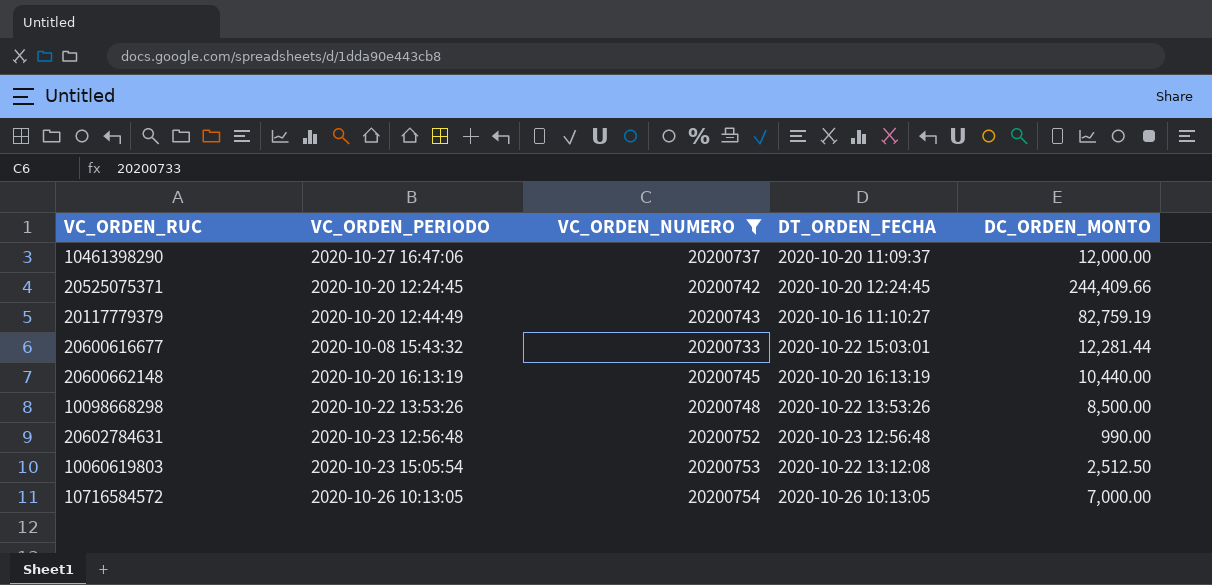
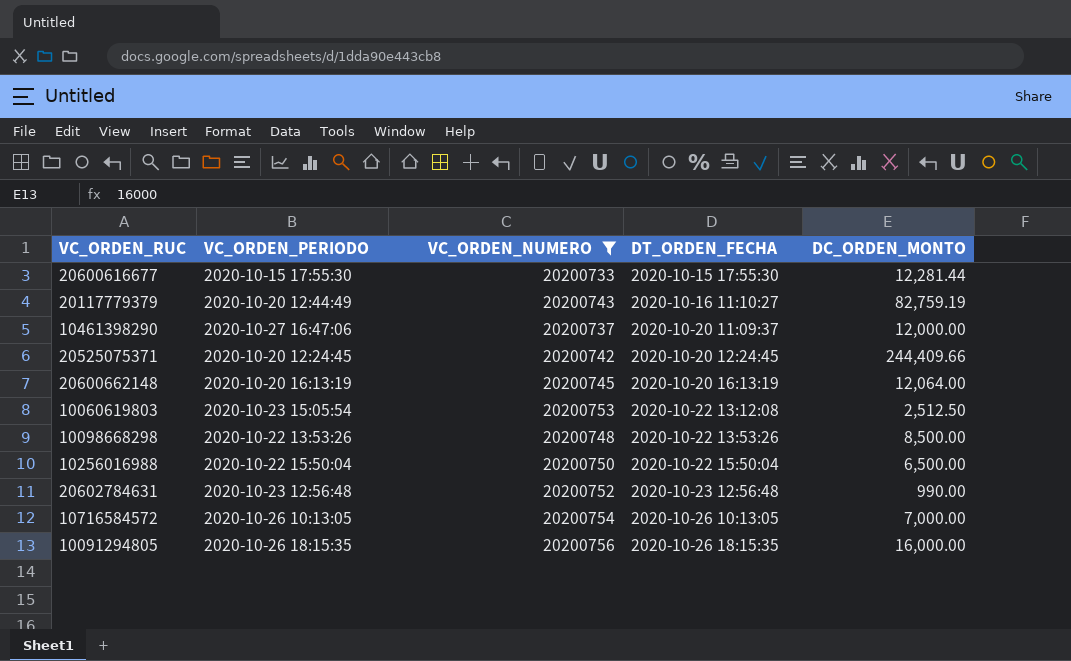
row order: none -> DT_ORDEN_FECHA ascending
20600616677 | VC_ORDEN_PERIODO: 2020-10-08 15:43:32 -> 2020-10-15 17:55:30
20600616677 | DT_ORDEN_FECHA: 2020-10-22 15:03:01 -> 2020-10-15 17:55:30
20600662148 | DC_ORDEN_MONTO: 10,440.00 -> 12,064.00
row 10256016988: none -> 2020-10-22 15:50:04 | 20200750 | 2020-10-22 15:50:04 | 6,500.00
row 10091294805: none -> 2020-10-26 18:15:35 | 20200756 | 2020-10-26 18:15:35 | 16,000.00

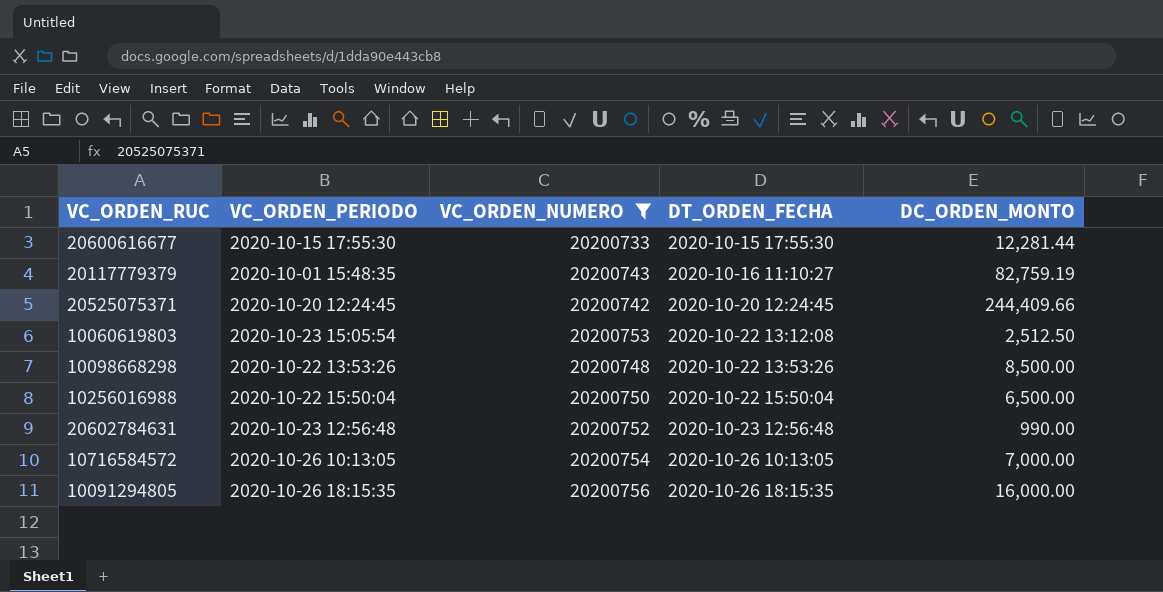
row 10461398290: 2020-10-27 16:47:06 | 20200737 | 2020-10-20 11:09:37 | 12,000.00 -> none
row 20600662148: 2020-10-20 16:13:19 | 20200745 | 2020-10-20 16:13:19 | 12,064.00 -> none
20117779379 | VC_ORDEN_PERIODO: 2020-10-20 12:44:49 -> 2020-10-01 15:48:35

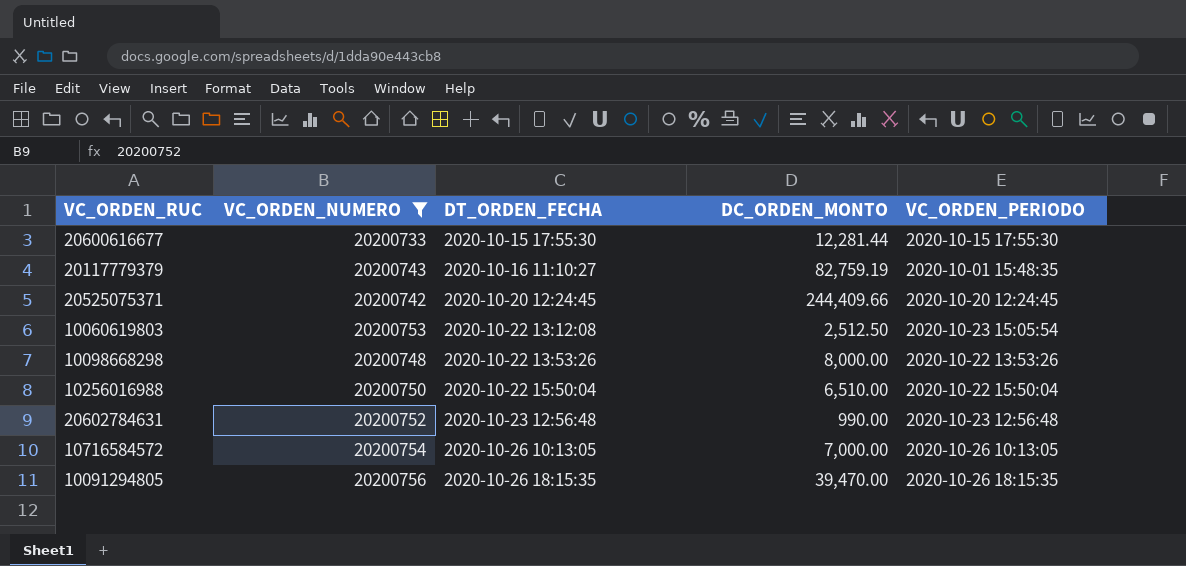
column VC_ORDEN_PERIODO | position: 2 -> 5
10098668298 | DC_ORDEN_MONTO: 8,500.00 -> 8,000.00
10256016988 | DC_ORDEN_MONTO: 6,500.00 -> 6,510.00
10091294805 | DC_ORDEN_MONTO: 16,000.00 -> 39,470.00

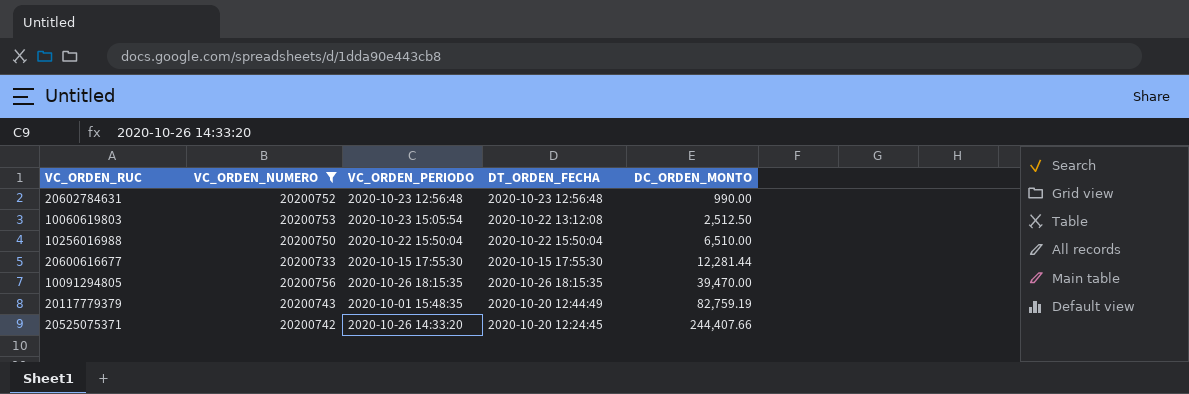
row order: DT_ORDEN_FECHA ascending -> DC_ORDEN_MONTO ascending
column VC_ORDEN_PERIODO | position: 5 -> 3
row 10098668298: 20200748 | 2020-10-22 13:53:26 | 8,000.00 | 2020-10-22 13:53:26 -> none
row 10716584572: 20200754 | 2020-10-26 10:13:05 | 7,000.00 | 2020-10-26 10:13:05 -> none
20117779379 | DT_ORDEN_FECHA: 2020-10-16 11:10:27 -> 2020-10-20 12:44:49
20525075371 | VC_ORDEN_PERIODO: 2020-10-20 12:24:45 -> 2020-10-26 14:33:20
20525075371 | DC_ORDEN_MONTO: 244,409.66 -> 244,407.66

